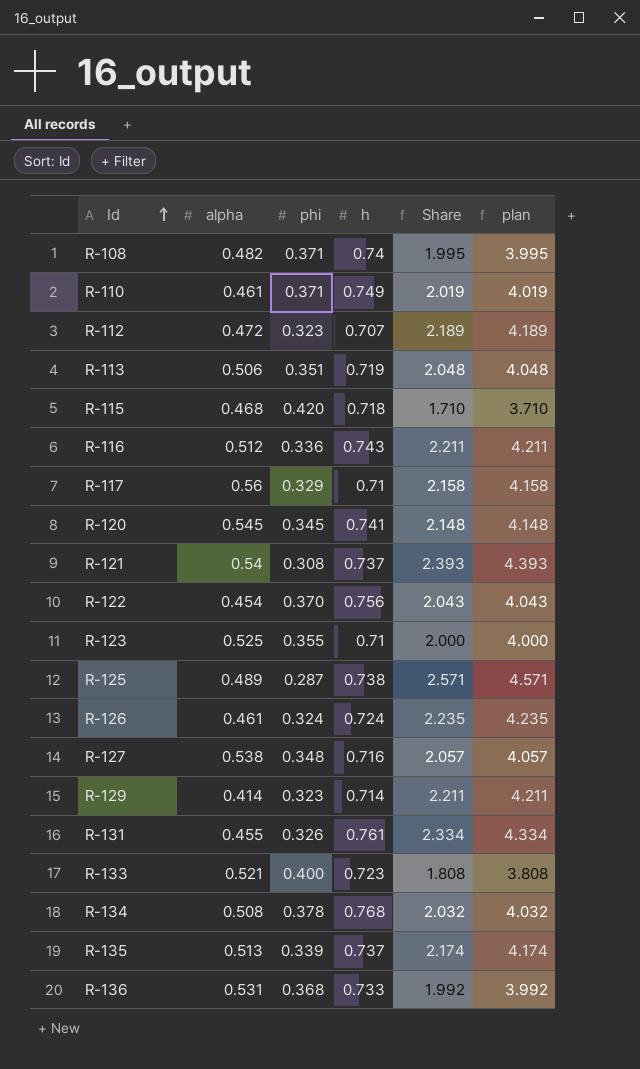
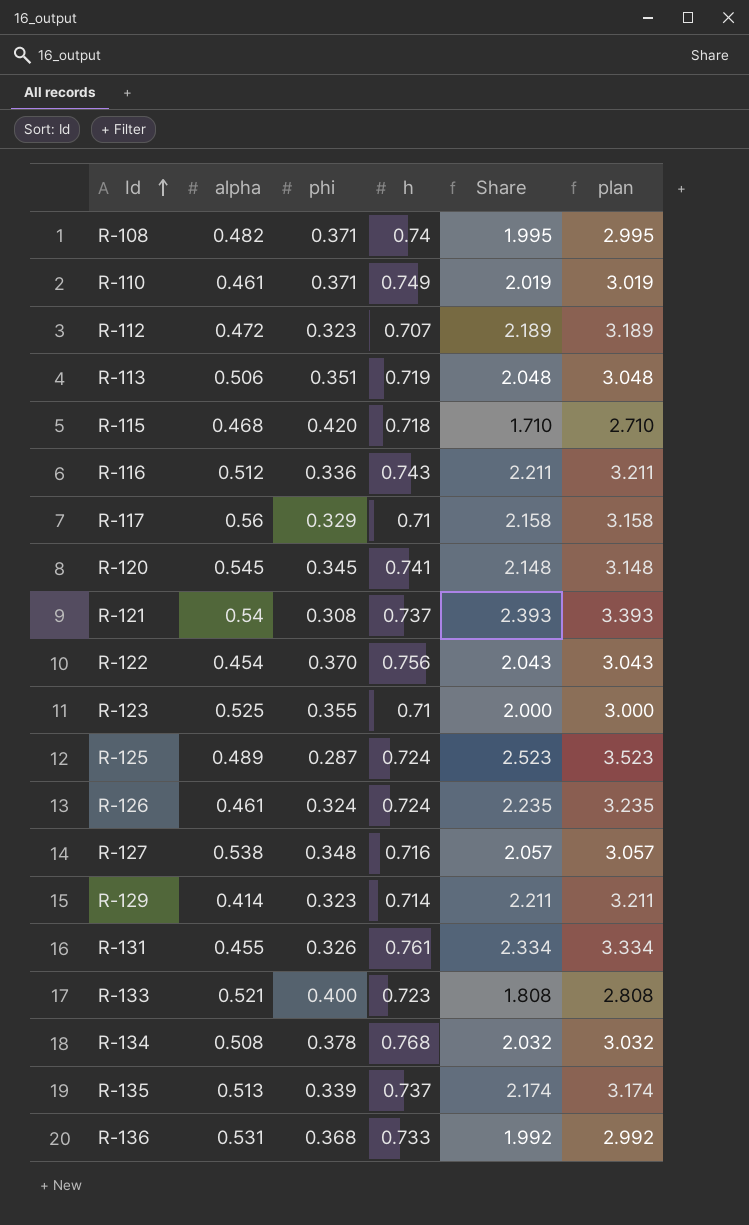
column plan | formula: [Share] + 2 -> [Share] + 1
R-125 | h: 0.738 -> 0.724
R-125 | Share: 2.571 -> 2.523

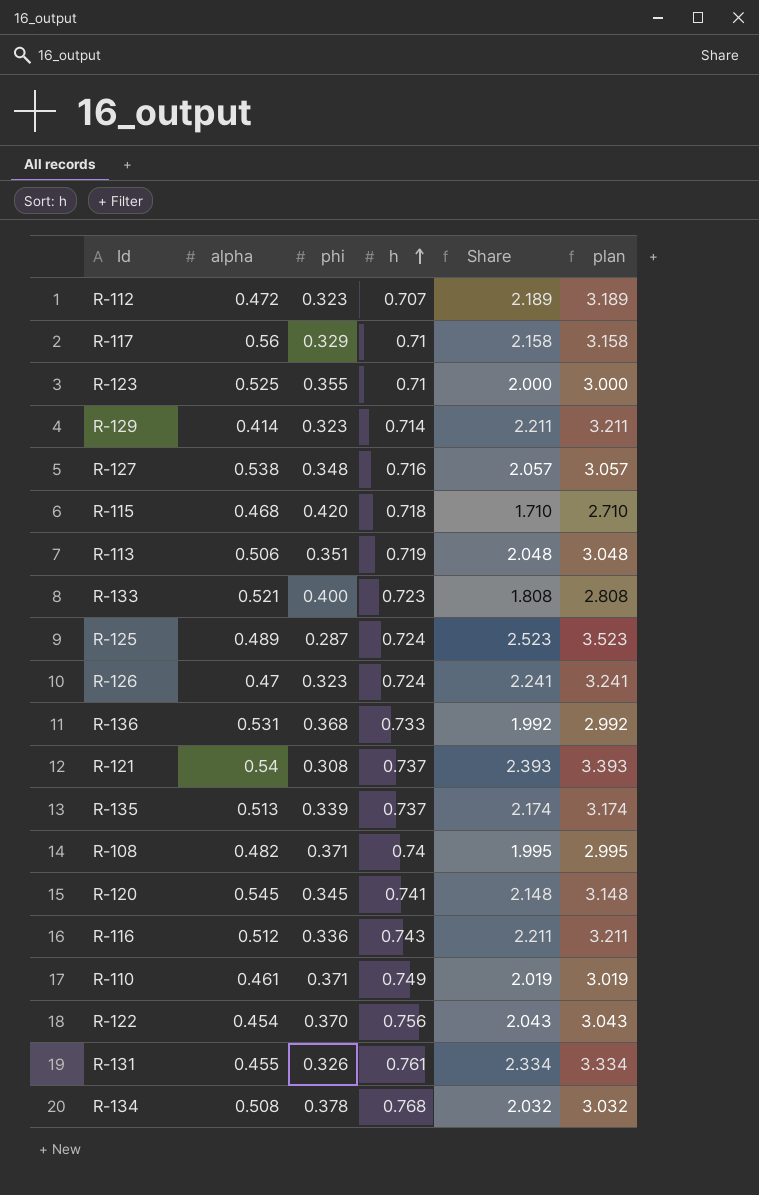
row order: Id ascending -> h ascending
R-126 | alpha: 0.461 -> 0.47
R-126 | phi: 0.324 -> 0.323
R-126 | Share: 2.235 -> 2.241
R-126 | plan: 3.235 -> 3.241

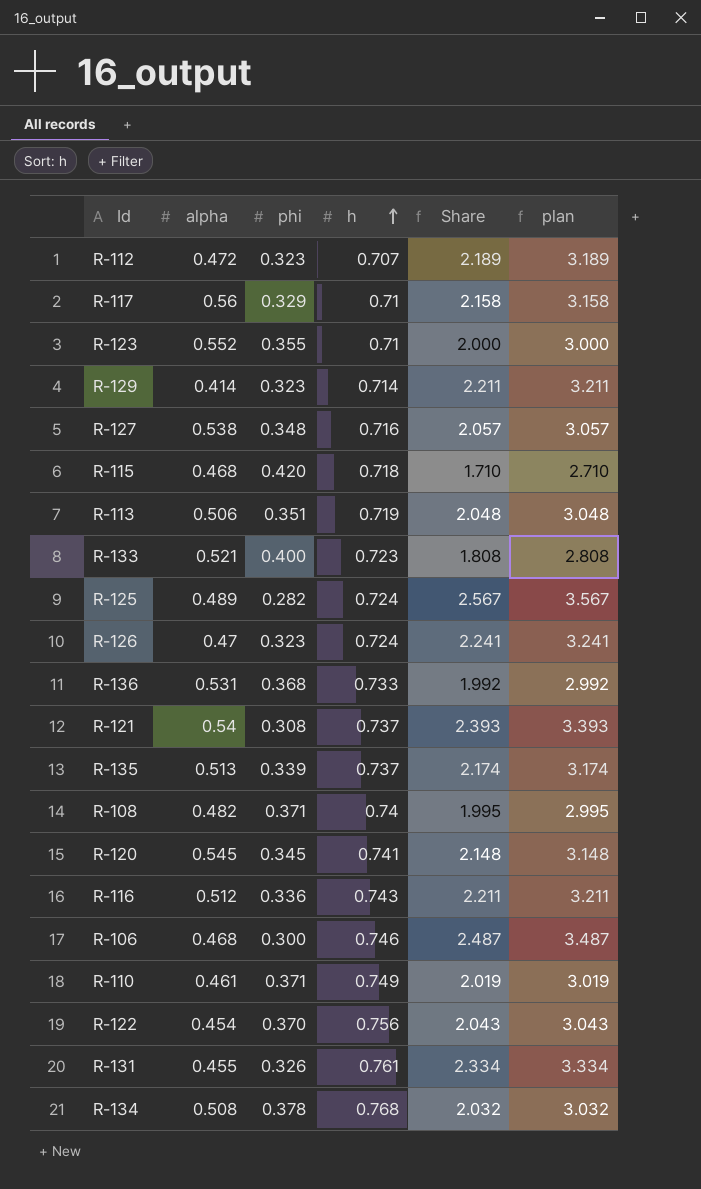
R-123 | alpha: 0.525 -> 0.552
R-125 | phi: 0.287 -> 0.282
R-125 | Share: 2.523 -> 2.567
R-125 | plan: 3.523 -> 3.567
row R-106: none -> 0.468 | 0.300 | 0.746 | 2.487 | 3.487

